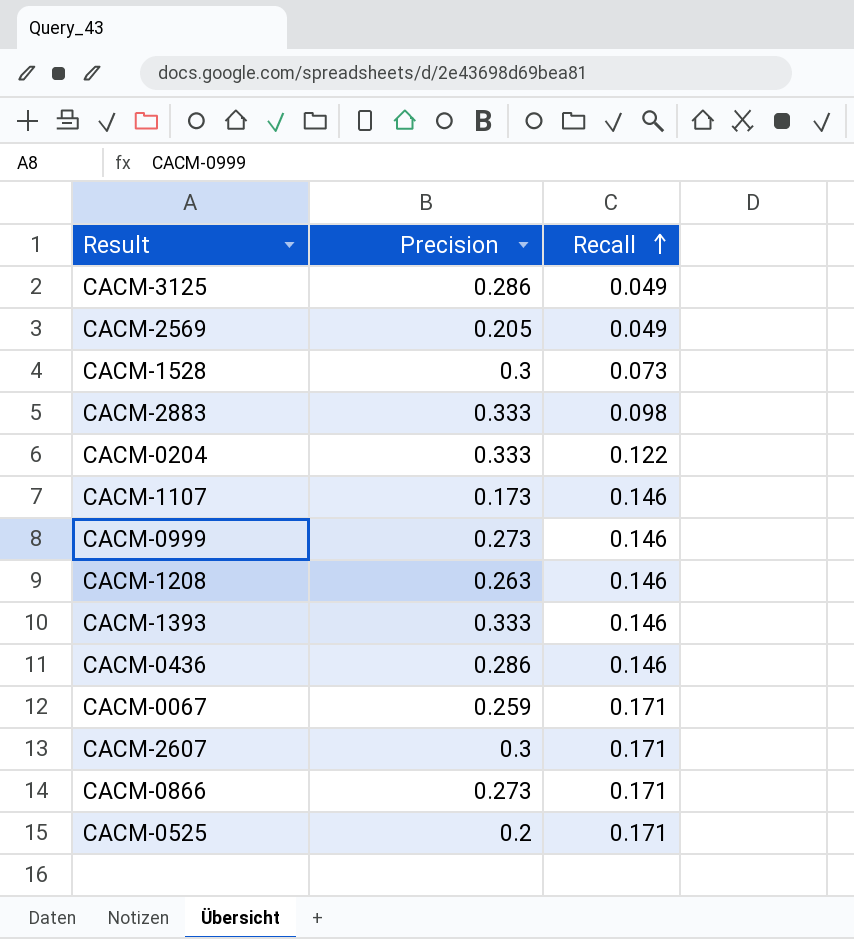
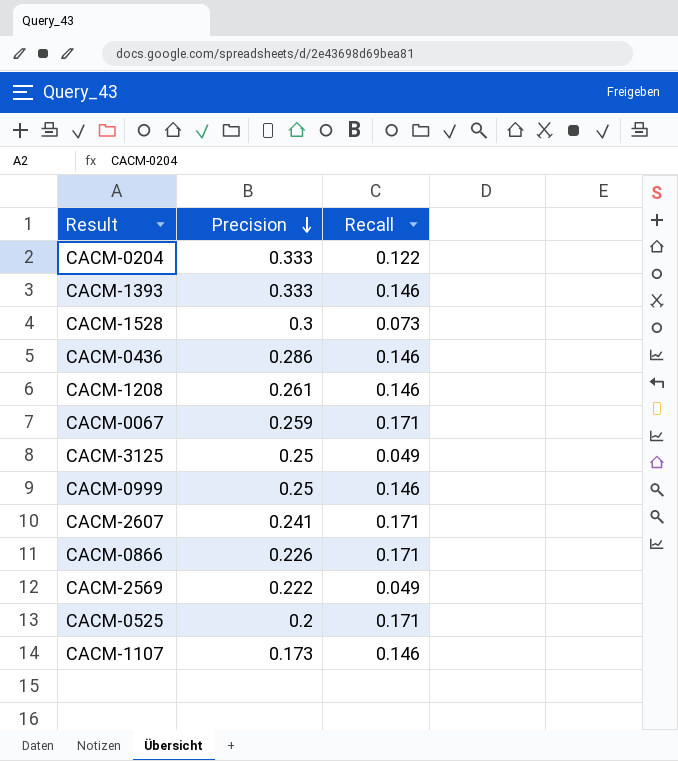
row order: Recall ascending -> Precision descending
row CACM-2883: 0.333 | 0.098 -> none
CACM-1208 | Precision: 0.263 -> 0.261
CACM-3125 | Precision: 0.286 -> 0.25
CACM-0999 | Precision: 0.273 -> 0.25
CACM-2607 | Precision: 0.3 -> 0.241
CACM-0866 | Precision: 0.273 -> 0.226
CACM-2569 | Precision: 0.205 -> 0.222

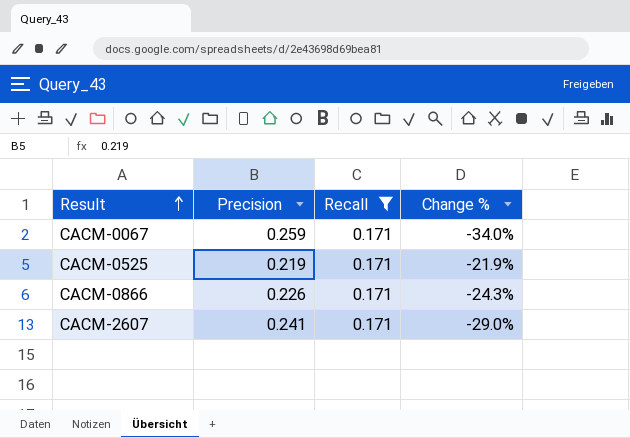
filter: none -> Recall = 0.171
row order: Precision descending -> Result ascending
column Change % | formula: none -> ([Recall] - [Precision]) / [Precision]
CACM-0525 | Precision: 0.2 -> 0.219

